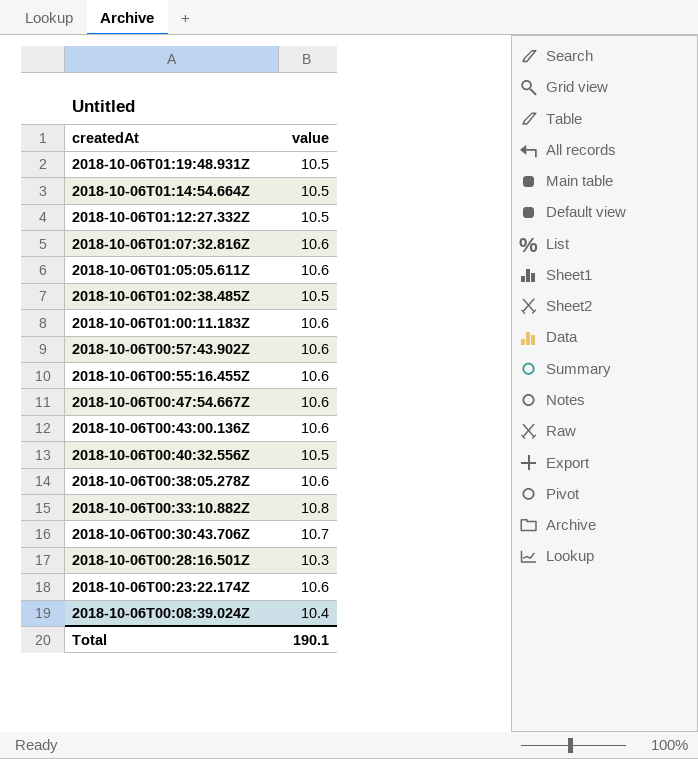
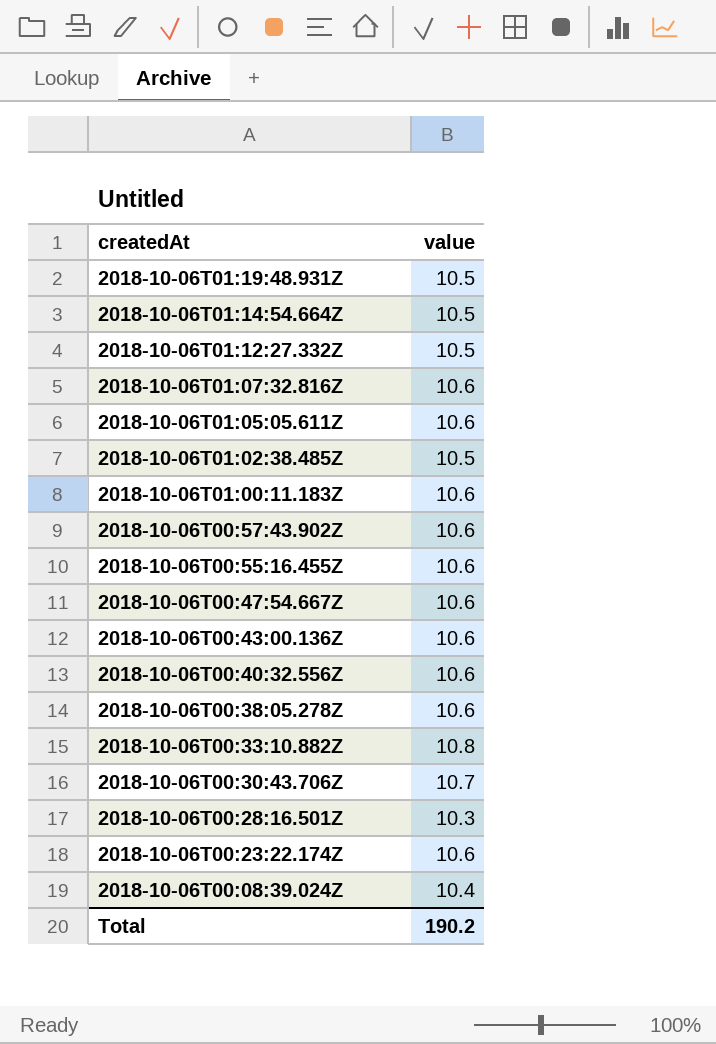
2018-10-06T00:40:32.556Z | value: 10.5 -> 10.6
Total | value: 190.1 -> 190.2

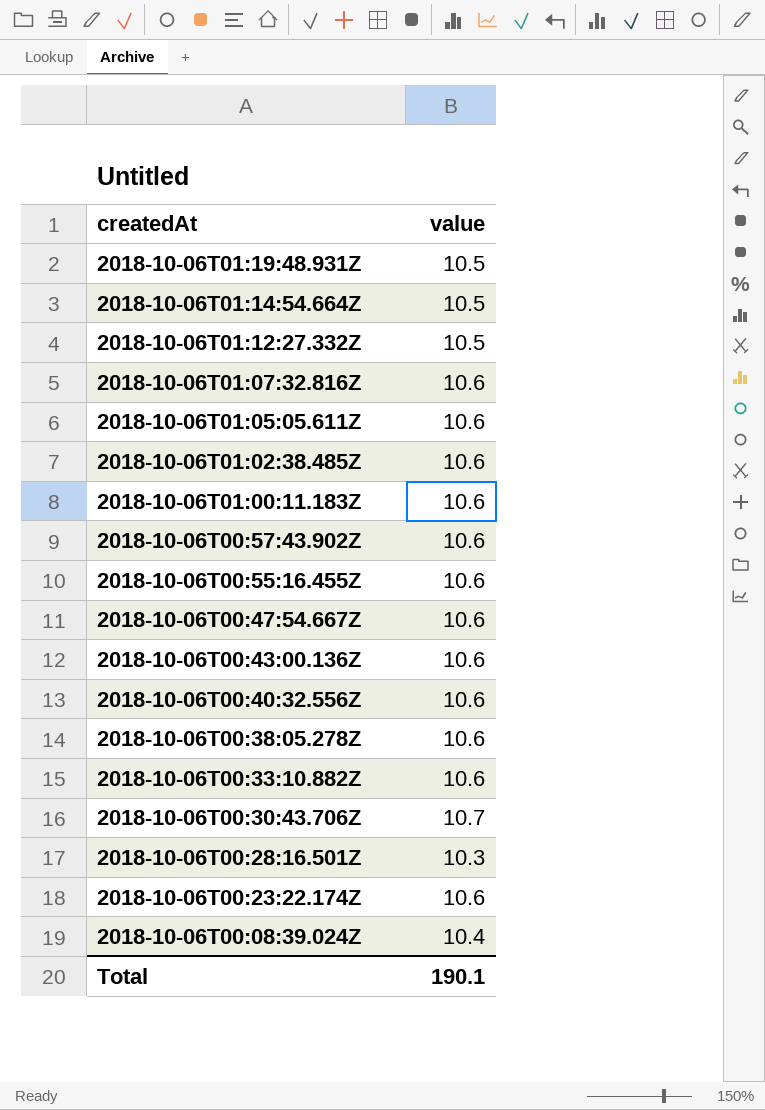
2018-10-06T01:02:38.485Z | value: 10.5 -> 10.6
2018-10-06T00:33:10.882Z | value: 10.8 -> 10.6
Total | value: 190.2 -> 190.1

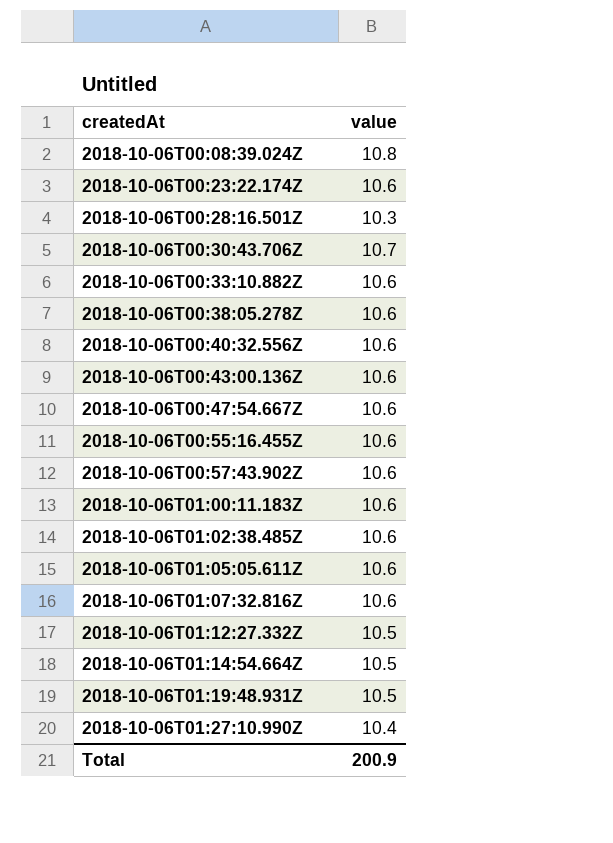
row order: createdAt descending -> createdAt ascending
2018-10-06T00:08:39.024Z | value: 10.4 -> 10.8
row 2018-10-06T01:27:10.990Z: none -> 10.4
Total | value: 190.1 -> 200.9

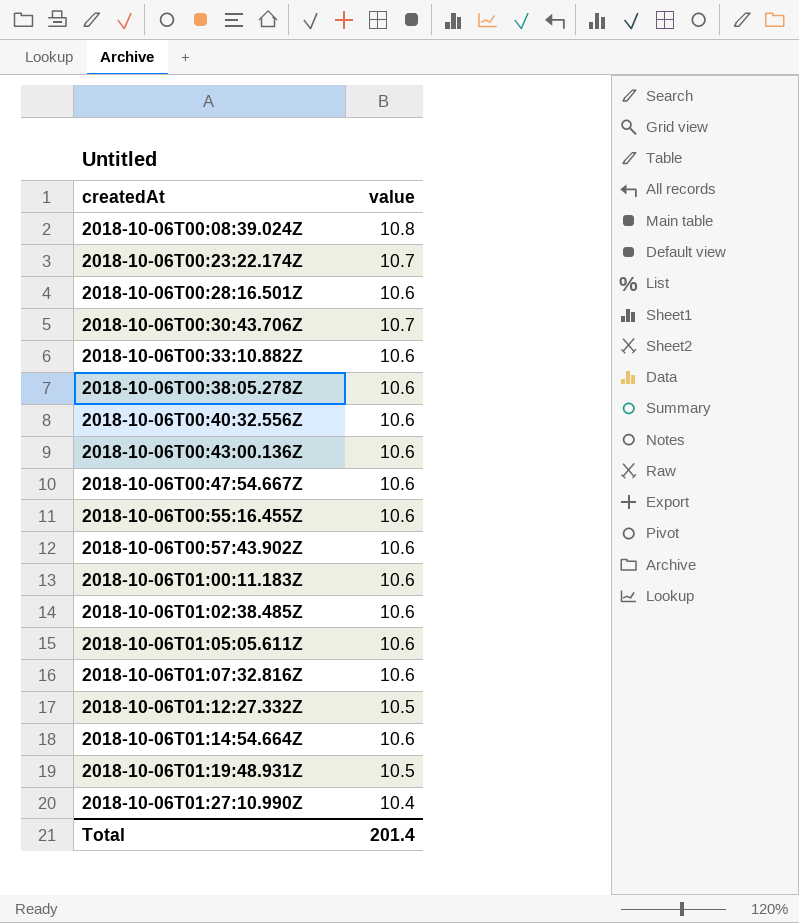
2018-10-06T00:23:22.174Z | value: 10.6 -> 10.7
2018-10-06T00:28:16.501Z | value: 10.3 -> 10.6
2018-10-06T01:14:54.664Z | value: 10.5 -> 10.6
Total | value: 200.9 -> 201.4

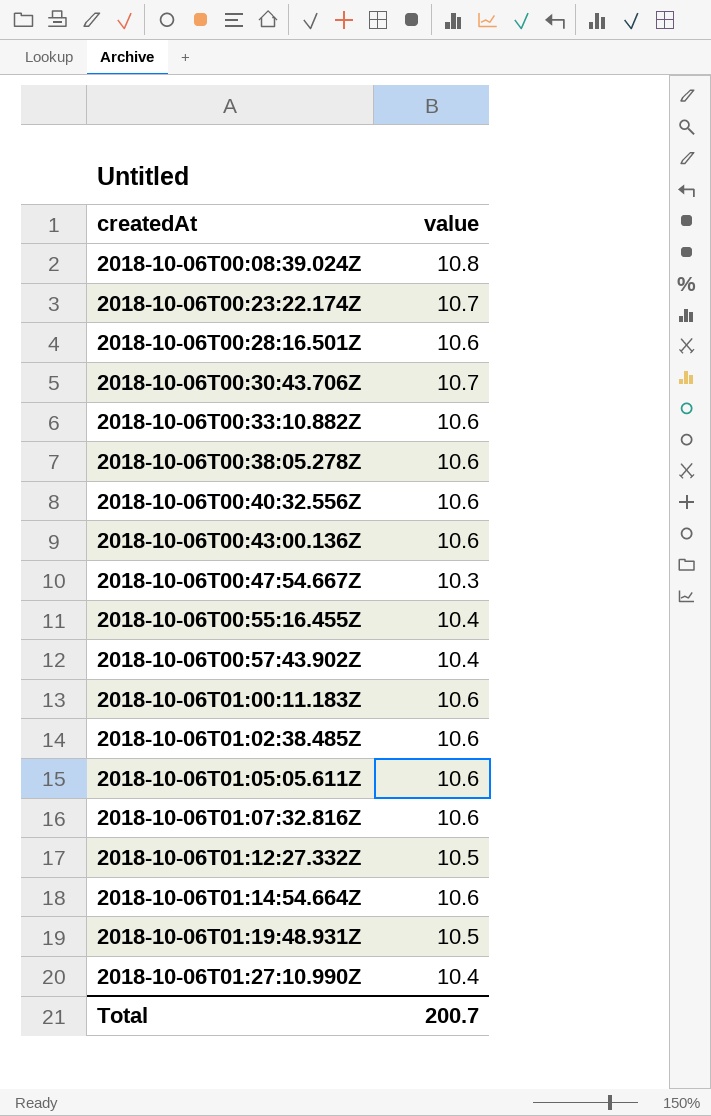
2018-10-06T00:47:54.667Z | value: 10.6 -> 10.3
2018-10-06T00:55:16.455Z | value: 10.6 -> 10.4
2018-10-06T00:57:43.902Z | value: 10.6 -> 10.4
Total | value: 201.4 -> 200.7

